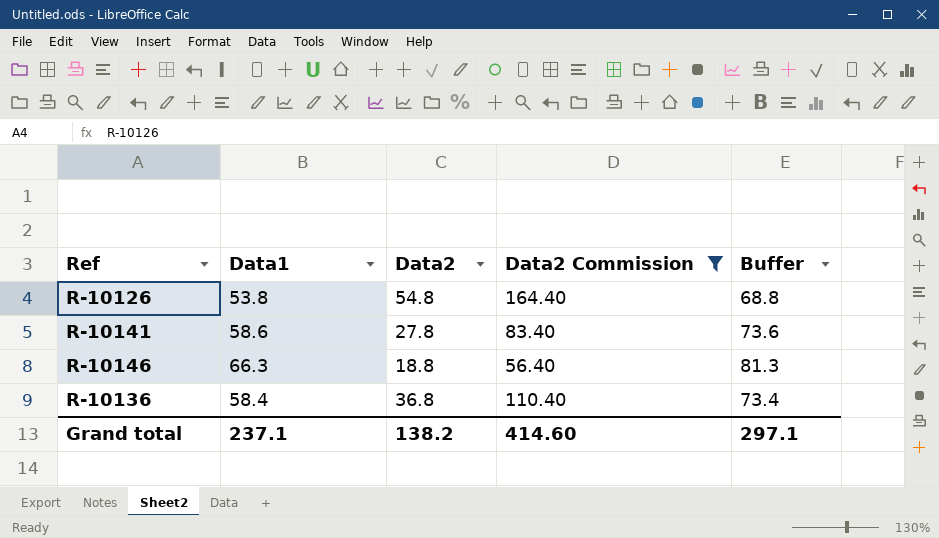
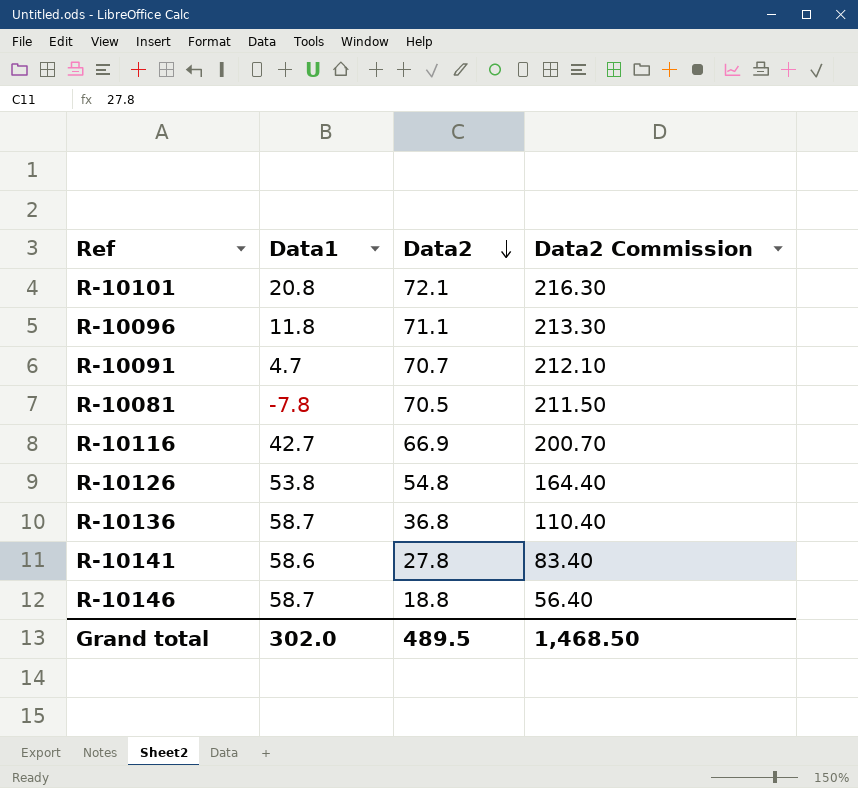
filter: Data2 Commission <= 164.40 -> none
row order: none -> Data2 descending
column Buffer | formula: [Data1] + 15 -> none
R-10136 | Data1: 58.4 -> 58.7
R-10146 | Data1: 66.3 -> 58.7
Grand total | Data1: 237.1 -> 302.0
Grand total | Data2: 138.2 -> 489.5
Grand total | Data2 Commission: 414.60 -> 1,468.50

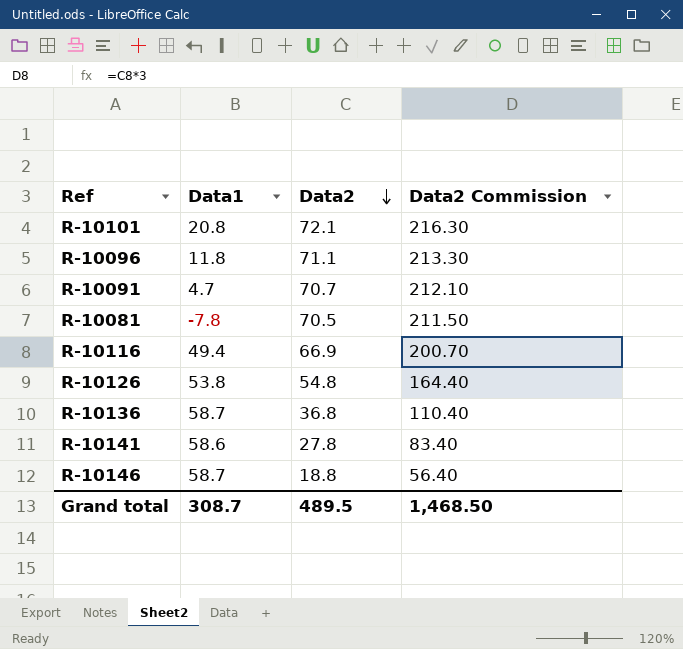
R-10116 | Data1: 42.7 -> 49.4
Grand total | Data1: 302.0 -> 308.7

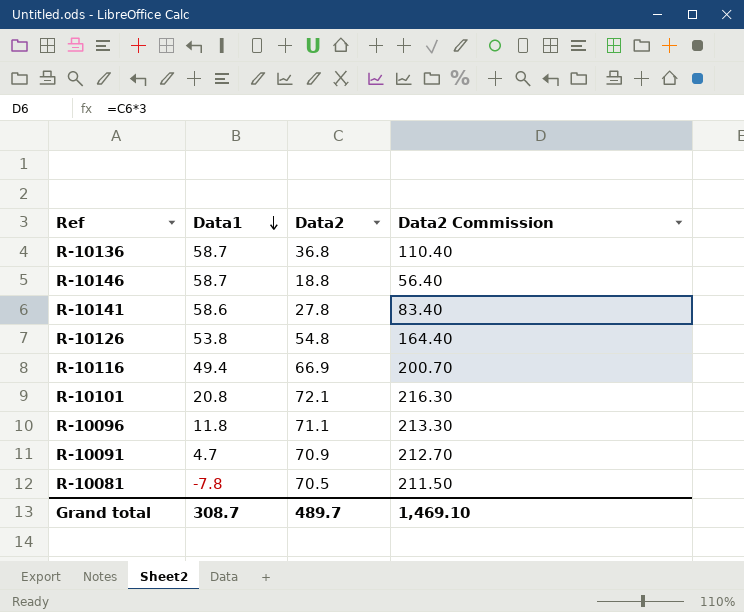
row order: Data2 descending -> Data1 descending
R-10091 | Data2: 70.7 -> 70.9
R-10091 | Data2 Commission: 212.10 -> 212.70
Grand total | Data2: 489.5 -> 489.7
Grand total | Data2 Commission: 1,468.50 -> 1,469.10

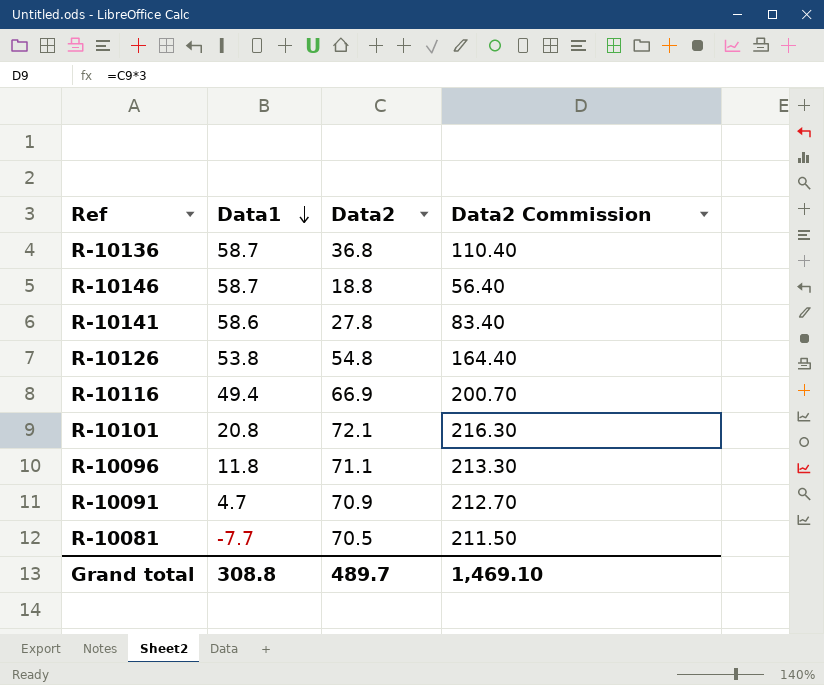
R-10081 | Data1: -7.8 -> -7.7
Grand total | Data1: 308.7 -> 308.8

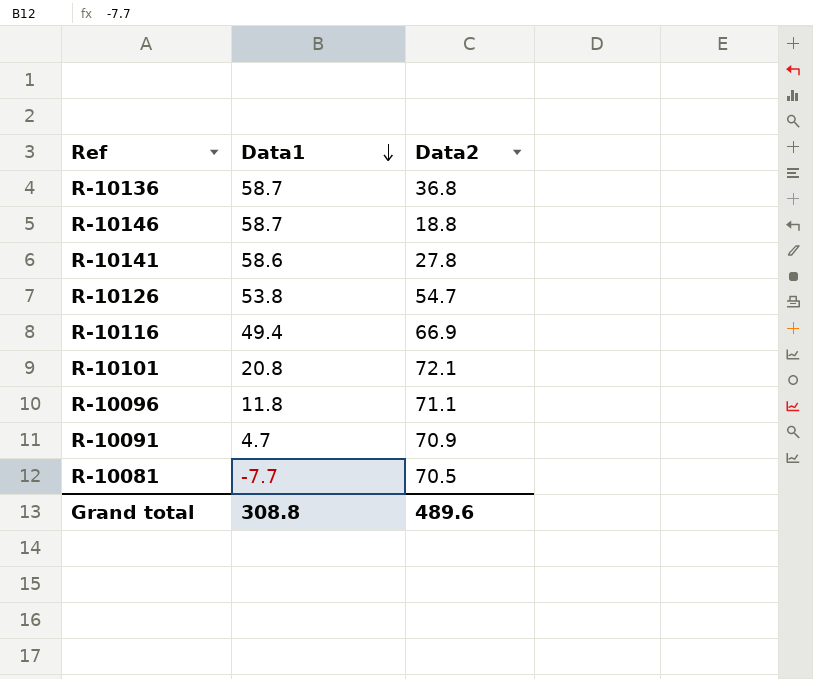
column Data2 Commission | formula: [Data2] * 3 -> none
R-10126 | Data2: 54.8 -> 54.7
Grand total | Data2: 489.7 -> 489.6

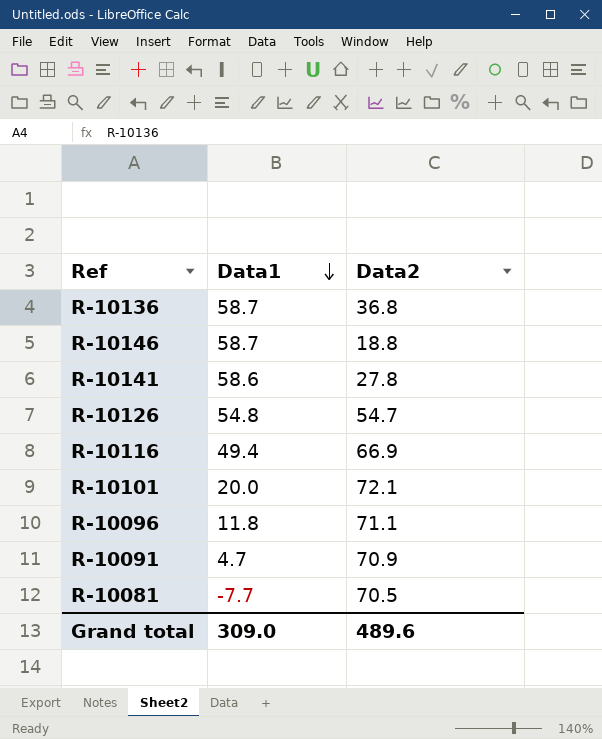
R-10126 | Data1: 53.8 -> 54.8
R-10101 | Data1: 20.8 -> 20.0
Grand total | Data1: 308.8 -> 309.0

